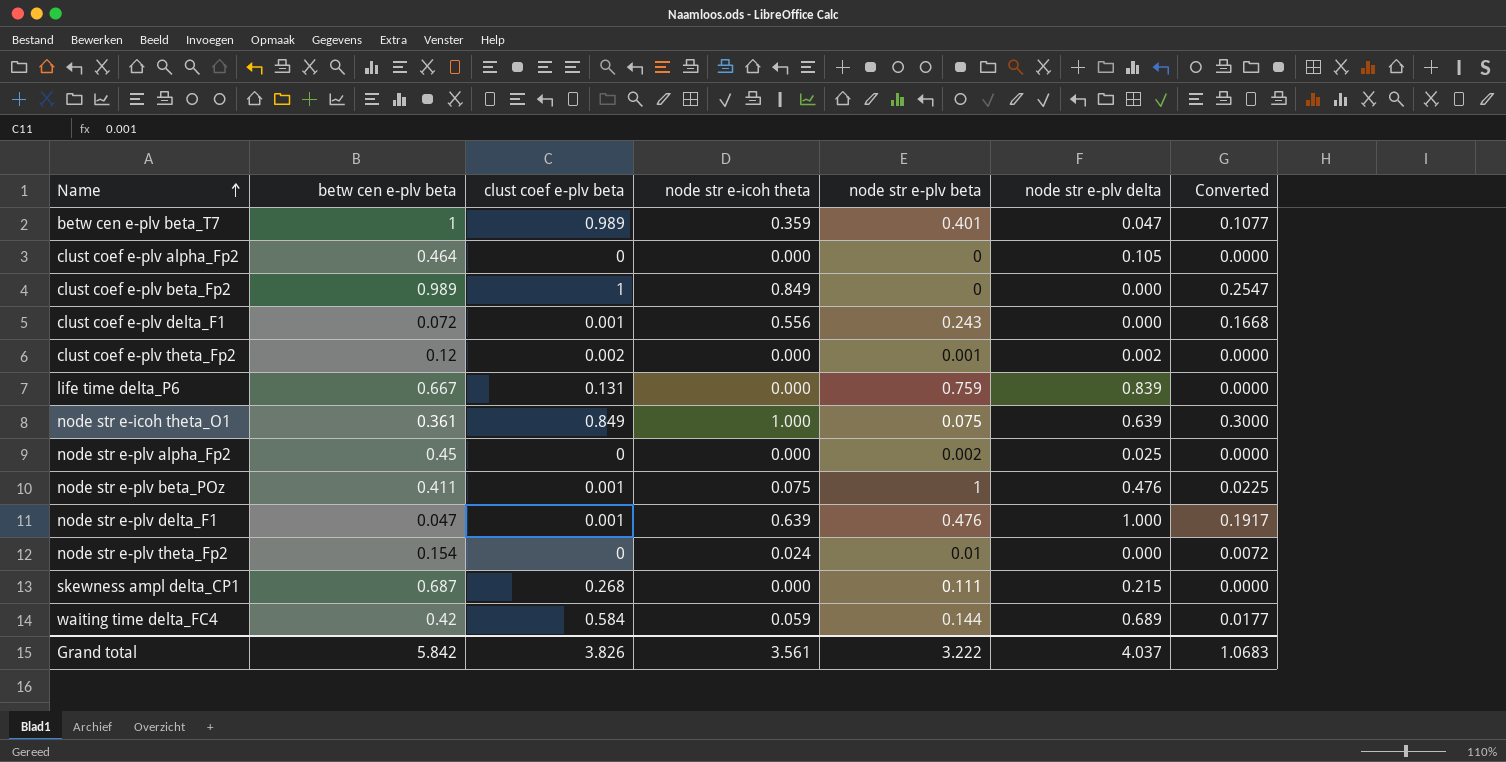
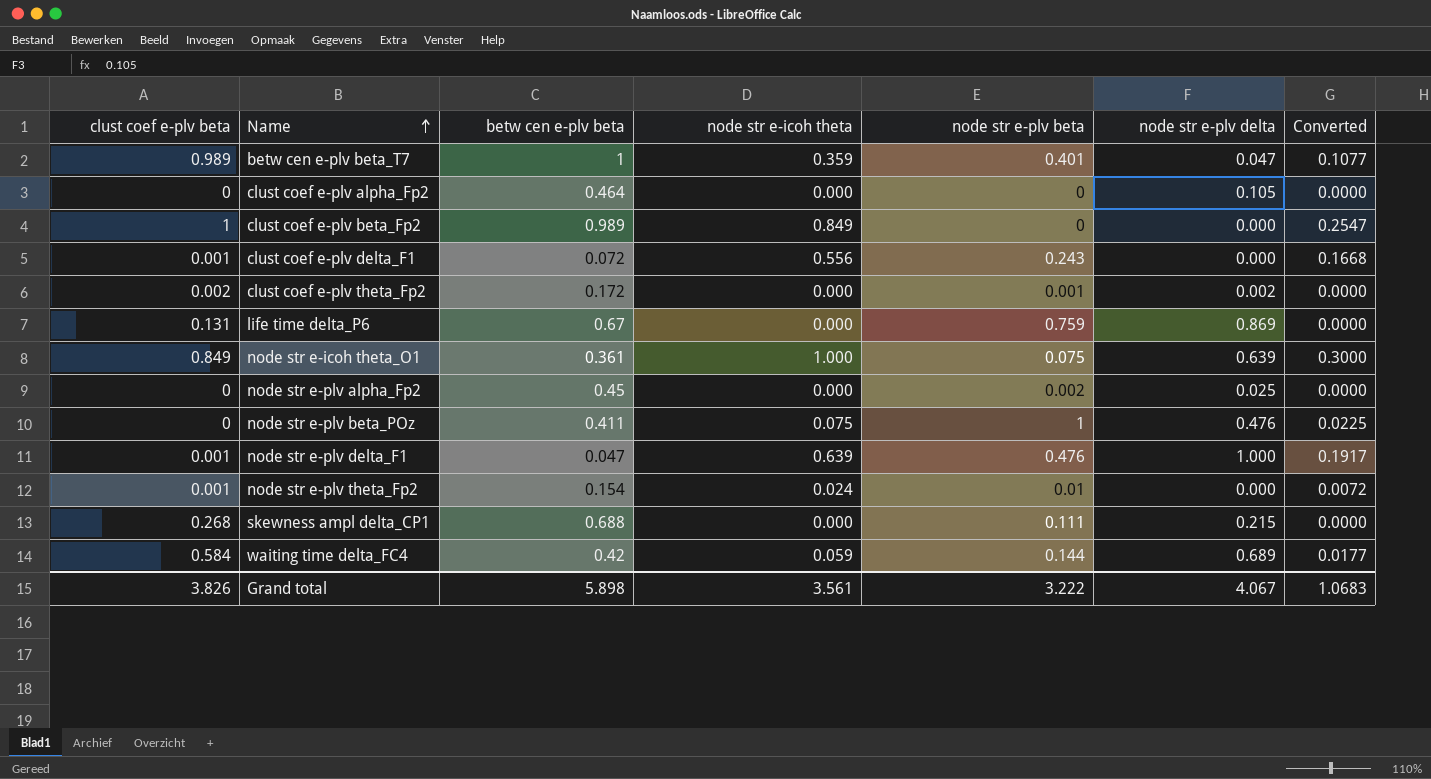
column clust coef e-plv beta | position: 3 -> 1
clust coef e-plv theta_Fp2 | betw cen e-plv beta: 0.12 -> 0.172
life time delta_P6 | betw cen e-plv beta: 0.667 -> 0.67
life time delta_P6 | node str e-plv delta: 0.839 -> 0.869
node str e-plv beta_POz | clust coef e-plv beta: 0.001 -> 0
node str e-plv theta_Fp2 | clust coef e-plv beta: 0 -> 0.001
skewness ampl delta_CP1 | betw cen e-plv beta: 0.687 -> 0.688
Grand total | betw cen e-plv beta: 5.842 -> 5.898
Grand total | node str e-plv delta: 4.037 -> 4.067

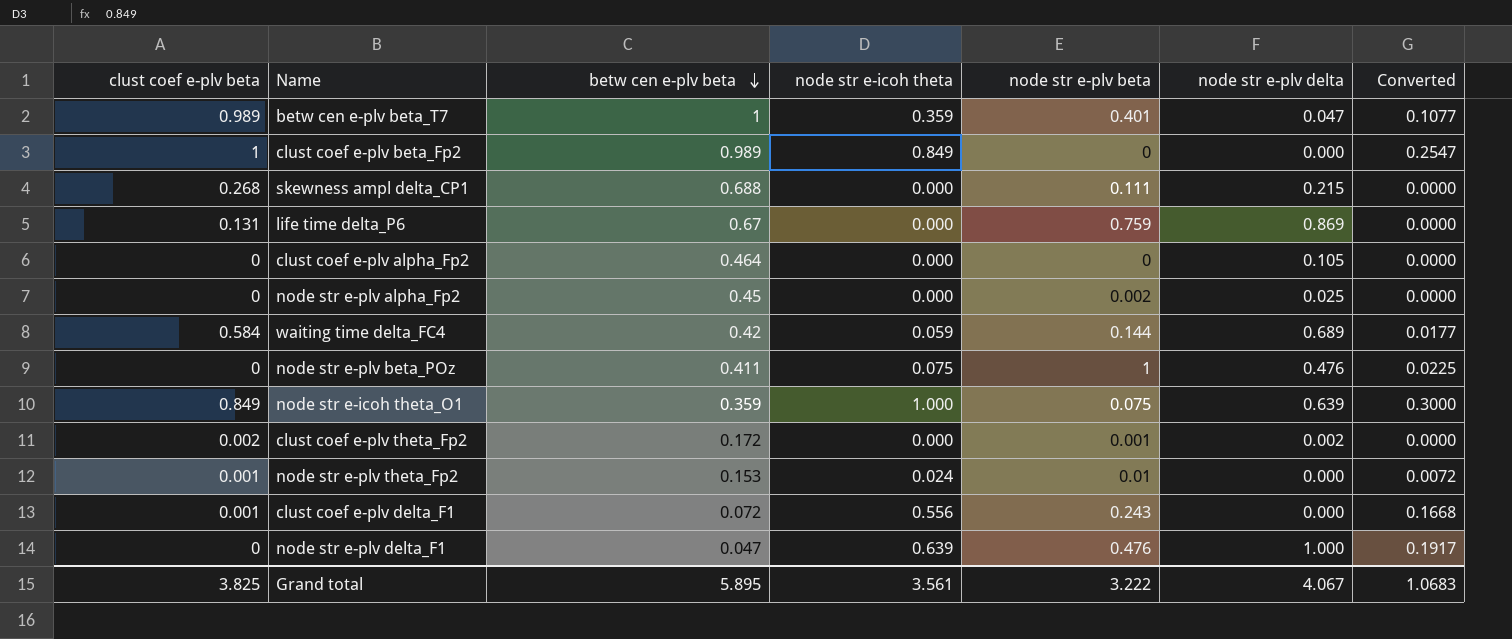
row order: Name ascending -> betw cen e-plv beta descending
node str e-icoh theta_O1 | betw cen e-plv beta: 0.361 -> 0.359
node str e-plv theta_Fp2 | betw cen e-plv beta: 0.154 -> 0.153
node str e-plv delta_F1 | clust coef e-plv beta: 0.001 -> 0
Grand total | clust coef e-plv beta: 3.826 -> 3.825
Grand total | betw cen e-plv beta: 5.898 -> 5.895

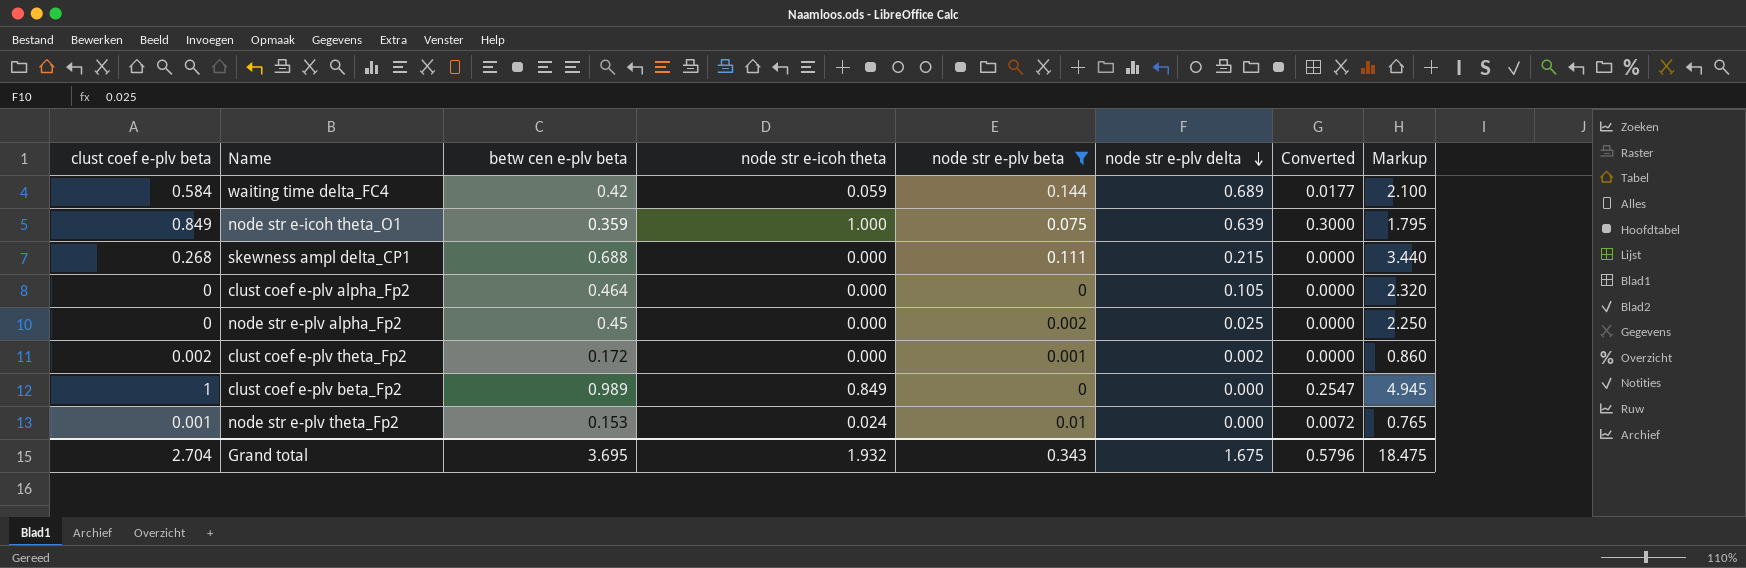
filter: none -> node str e-plv beta <= 0.144
row order: betw cen e-plv beta descending -> node str e-plv delta descending
column Markup | formula: none -> [betw cen e-plv beta] * 5
Grand total | clust coef e-plv beta: 3.825 -> 2.704
Grand total | betw cen e-plv beta: 5.895 -> 3.695
Grand total | node str e-icoh theta: 3.561 -> 1.932
Grand total | node str e-plv beta: 3.222 -> 0.343
Grand total | node str e-plv delta: 4.067 -> 1.675
Grand total | Converted: 1.0683 -> 0.5796

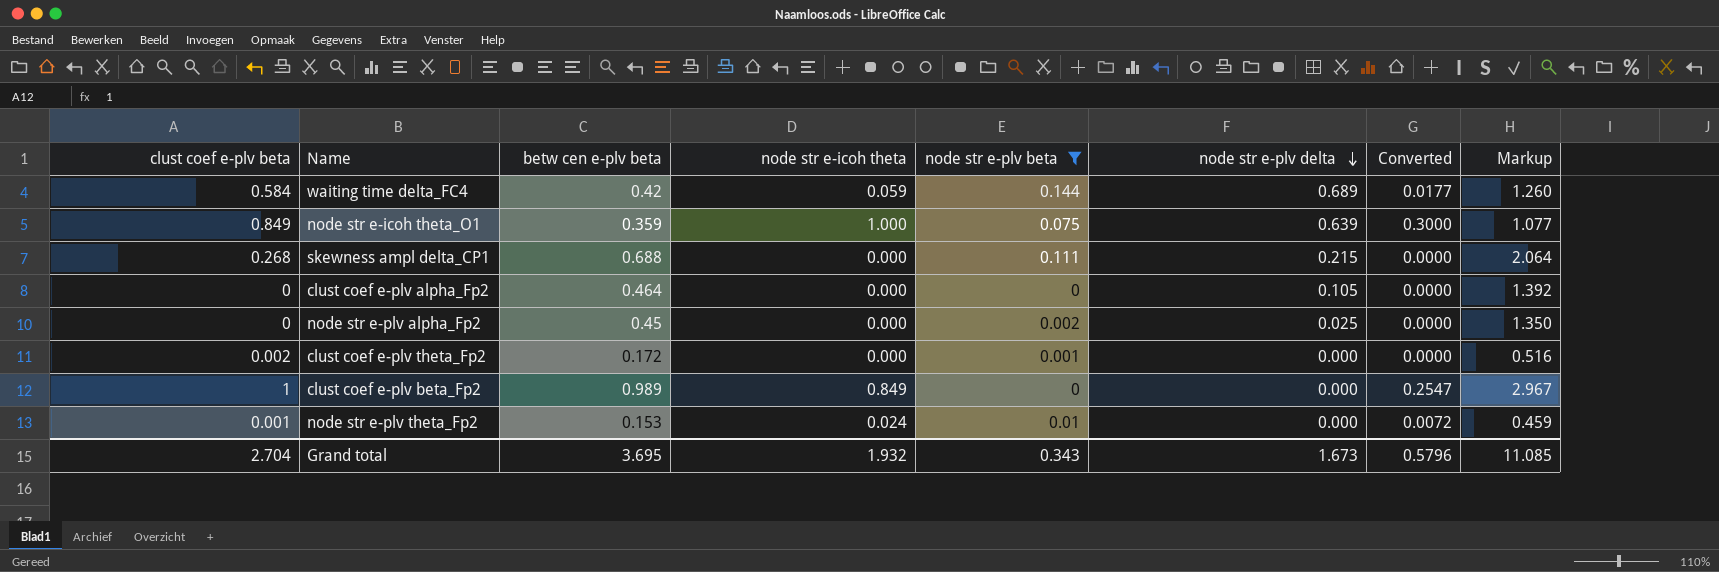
column Markup | formula: [betw cen e-plv beta] * 5 -> [betw cen e-plv beta] * 3
clust coef e-plv theta_Fp2 | node str e-plv delta: 0.002 -> 0.000
Grand total | node str e-plv delta: 1.675 -> 1.673
Grand total | Markup: 18.475 -> 11.085

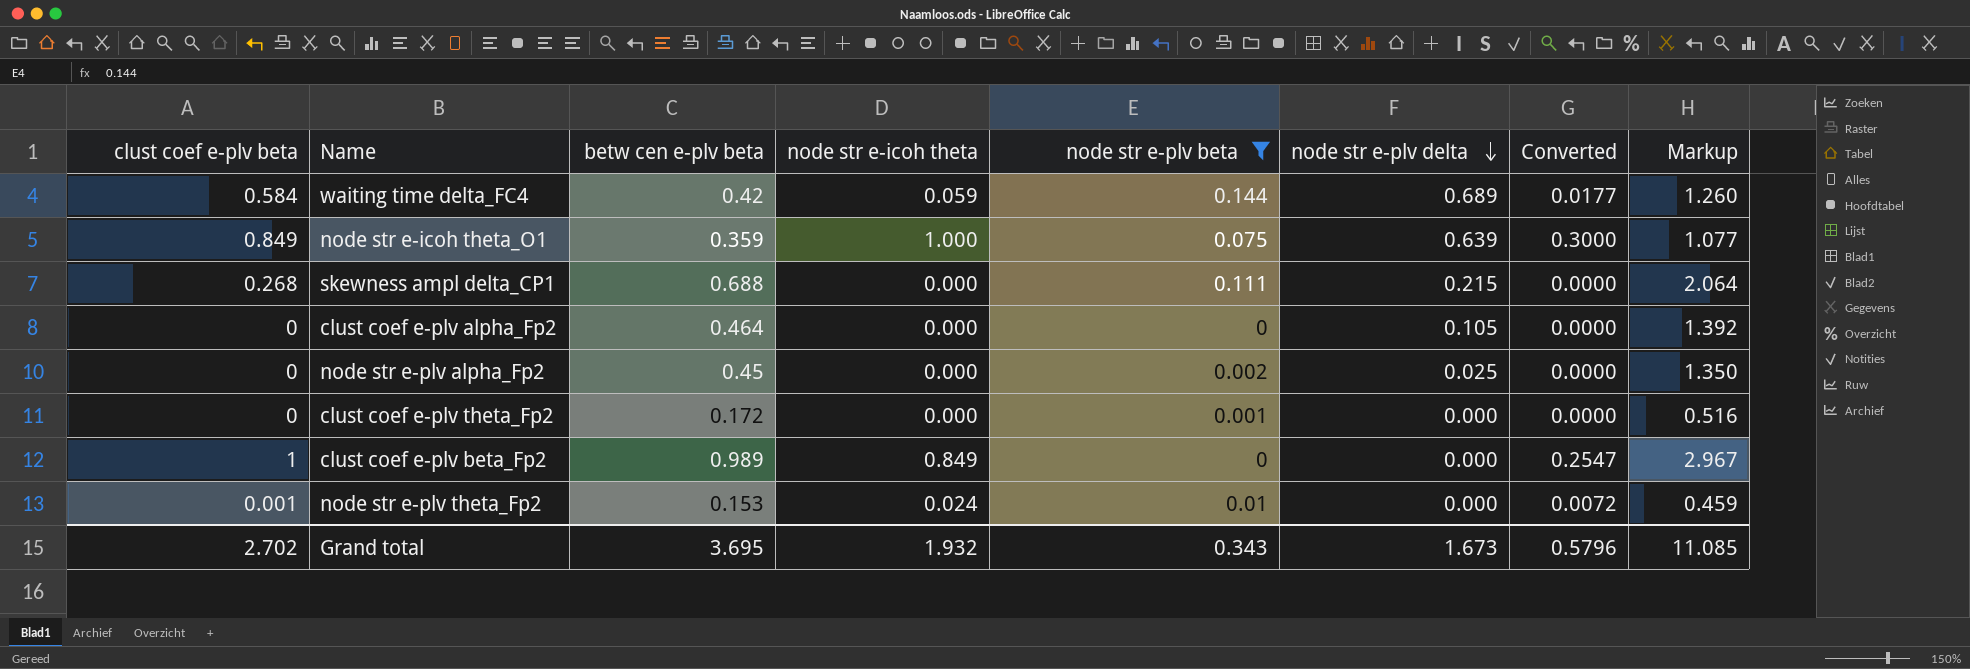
clust coef e-plv theta_Fp2 | clust coef e-plv beta: 0.002 -> 0
Grand total | clust coef e-plv beta: 2.704 -> 2.702

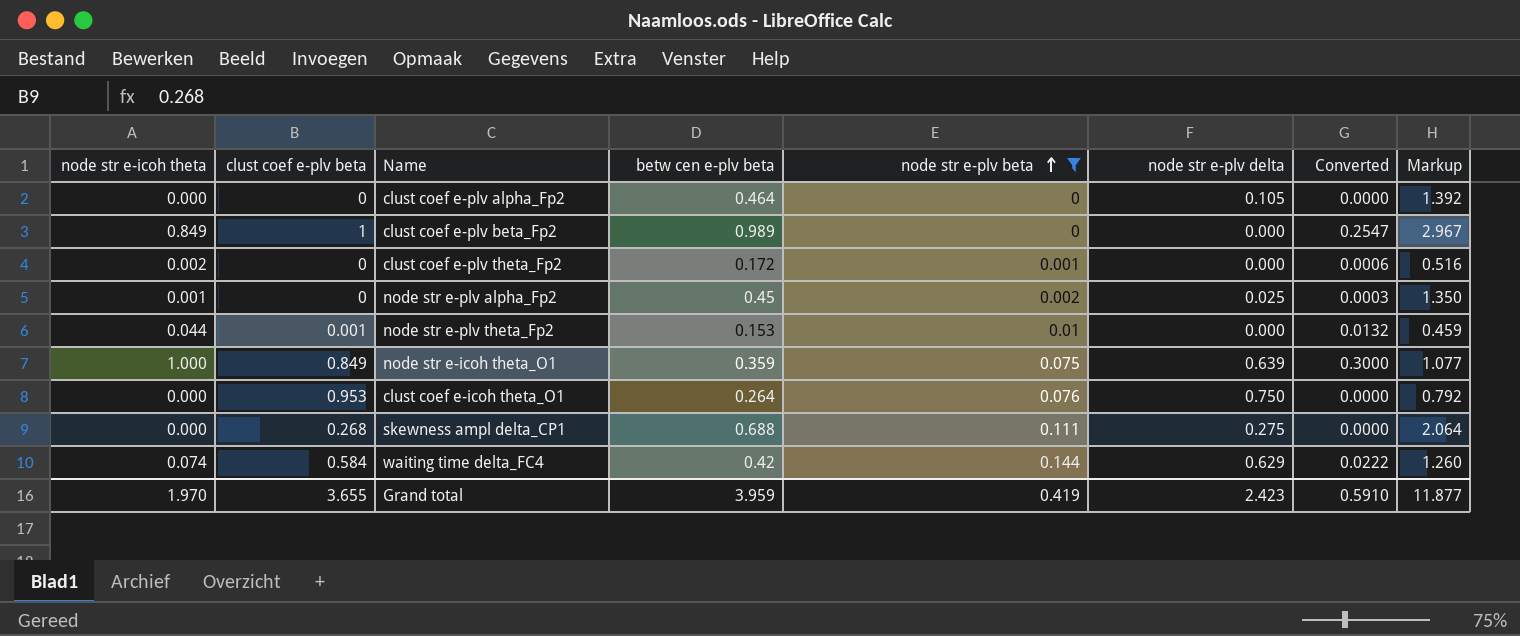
row order: node str e-plv delta descending -> node str e-plv beta ascending
column node str e-icoh theta | position: 4 -> 1
clust coef e-plv theta_Fp2 | node str e-icoh theta: 0.000 -> 0.002
clust coef e-plv theta_Fp2 | Converted: 0.0000 -> 0.0006
node str e-plv alpha_Fp2 | node str e-icoh theta: 0.000 -> 0.001
node str e-plv alpha_Fp2 | Converted: 0.0000 -> 0.0003
node str e-plv theta_Fp2 | node str e-icoh theta: 0.024 -> 0.044
node str e-plv theta_Fp2 | Converted: 0.0072 -> 0.0132
row clust coef e-icoh theta_O1: none -> 0.000 | 0.953 | 0.264 | 0.076 | 0.750 | 0.0000 | 0.792
skewness ampl delta_CP1 | node str e-plv delta: 0.215 -> 0.275
waiting time delta_FC4 | node str e-icoh theta: 0.059 -> 0.074
waiting time delta_FC4 | node str e-plv delta: 0.689 -> 0.629
waiting time delta_FC4 | Converted: 0.0177 -> 0.0222
Grand total | node str e-icoh theta: 1.932 -> 1.970
Grand total | clust coef e-plv beta: 2.702 -> 3.655
Grand total | betw cen e-plv beta: 3.695 -> 3.959
Grand total | node str e-plv beta: 0.343 -> 0.419
Grand total | node str e-plv delta: 1.673 -> 2.423
Grand total | Converted: 0.5796 -> 0.5910
Grand total | Markup: 11.085 -> 11.877

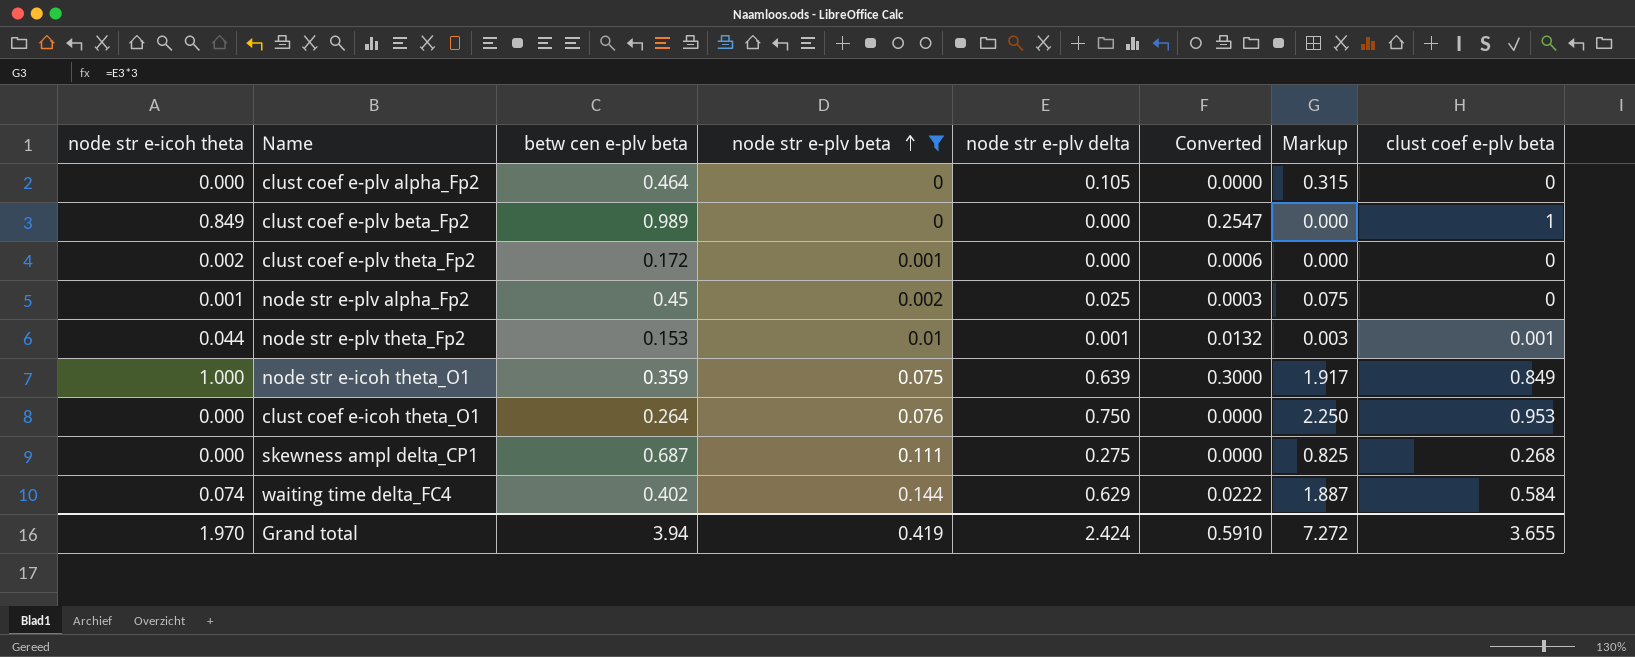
column Markup | formula: [betw cen e-plv beta] * 3 -> [node str e-plv delta] * 3
column clust coef e-plv beta | position: 2 -> 8
node str e-plv theta_Fp2 | node str e-plv delta: 0.000 -> 0.001
skewness ampl delta_CP1 | betw cen e-plv beta: 0.688 -> 0.687
waiting time delta_FC4 | betw cen e-plv beta: 0.42 -> 0.402
Grand total | betw cen e-plv beta: 3.959 -> 3.94
Grand total | node str e-plv delta: 2.423 -> 2.424
Grand total | Markup: 11.877 -> 7.272

